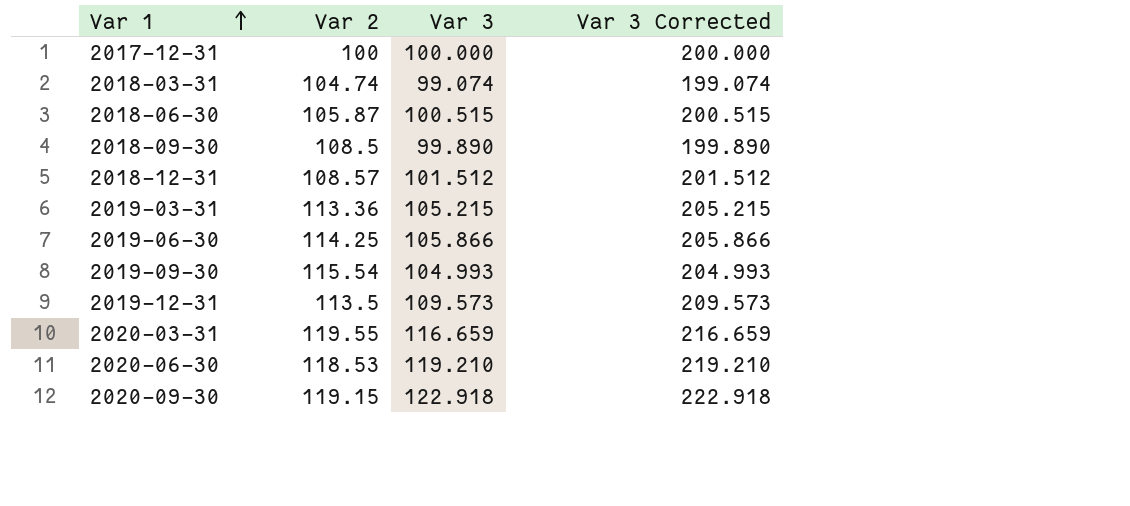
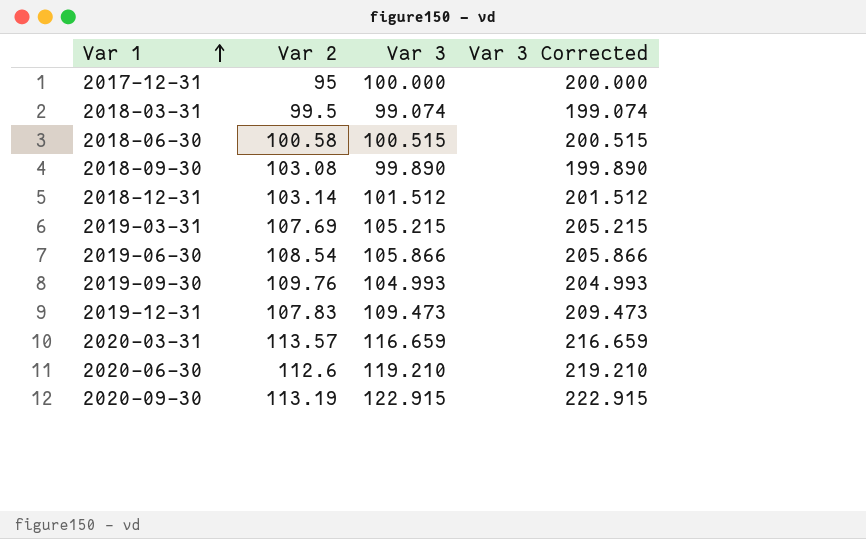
2017-12-31 | Var 2: 100 -> 95
2018-03-31 | Var 2: 104.74 -> 99.5
2018-06-30 | Var 2: 105.87 -> 100.58
2018-09-30 | Var 2: 108.5 -> 103.08
2018-12-31 | Var 2: 108.57 -> 103.14
2019-03-31 | Var 2: 113.36 -> 107.69
2019-06-30 | Var 2: 114.25 -> 108.54
2019-09-30 | Var 2: 115.54 -> 109.76
2019-12-31 | Var 2: 113.5 -> 107.83
2019-12-31 | Var 3: 109.573 -> 109.473
2019-12-31 | Var 3 Corrected: 209.573 -> 209.473
2020-03-31 | Var 2: 119.55 -> 113.57
2020-06-30 | Var 2: 118.53 -> 112.6
2020-09-30 | Var 2: 119.15 -> 113.19
2020-09-30 | Var 3: 122.918 -> 122.915
2020-09-30 | Var 3 Corrected: 222.918 -> 222.915

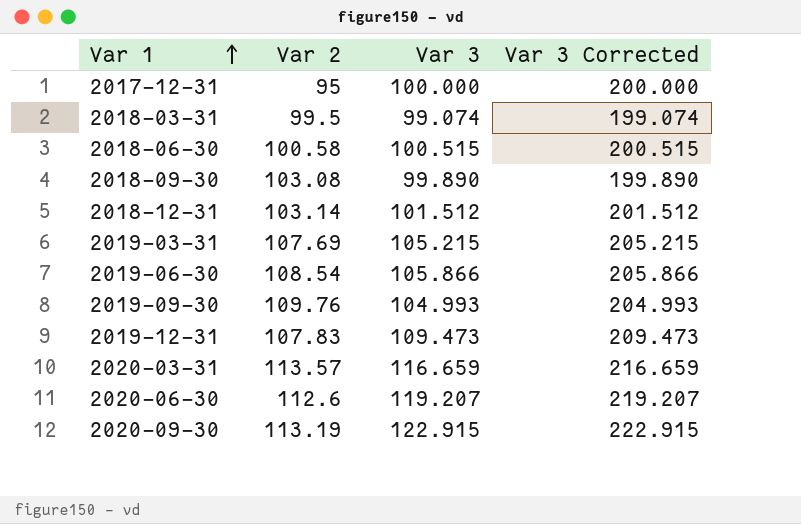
2020-06-30 | Var 3: 119.210 -> 119.207
2020-06-30 | Var 3 Corrected: 219.210 -> 219.207

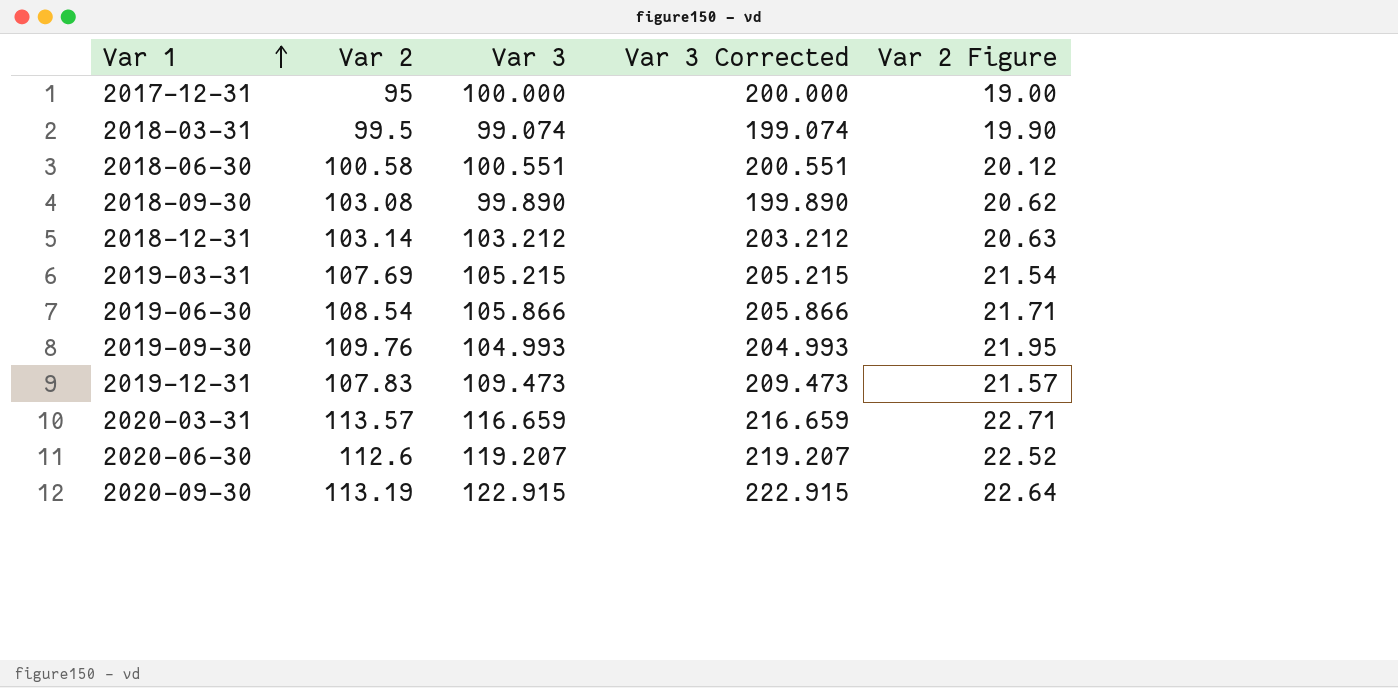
column Var 2 Figure | formula: none -> [Var 2] * 0.2
2018-06-30 | Var 3: 100.515 -> 100.551
2018-06-30 | Var 3 Corrected: 200.515 -> 200.551
2018-12-31 | Var 3: 101.512 -> 103.212
2018-12-31 | Var 3 Corrected: 201.512 -> 203.212

